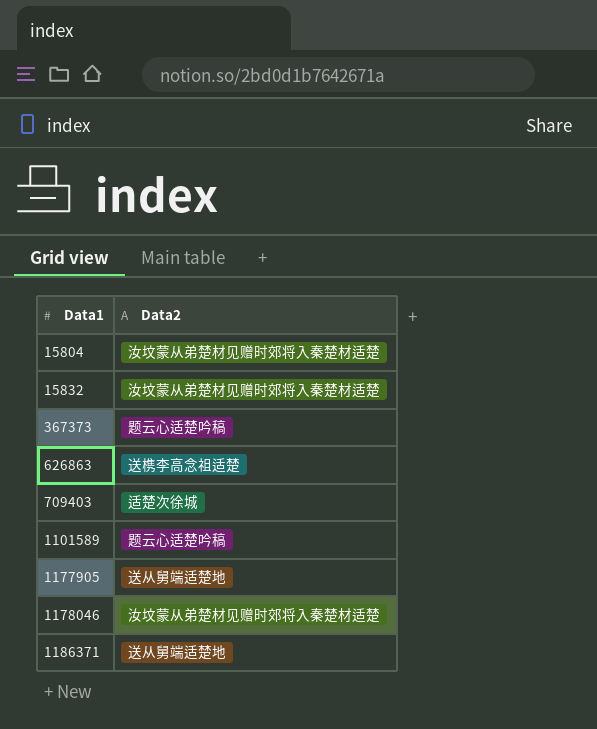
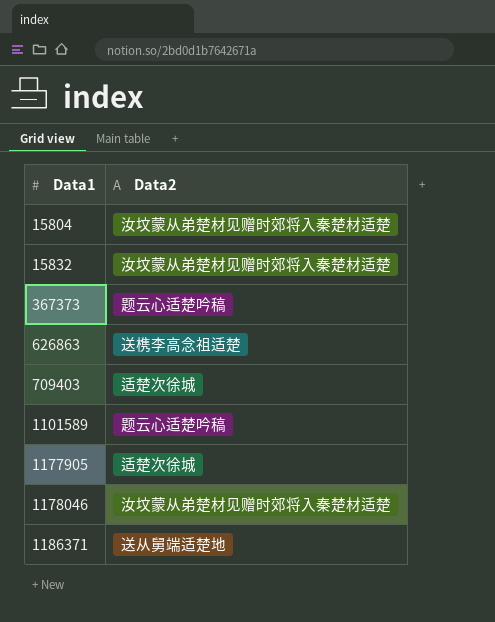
1177905 | Data2: 送从舅端适楚地 -> 适楚次徐城

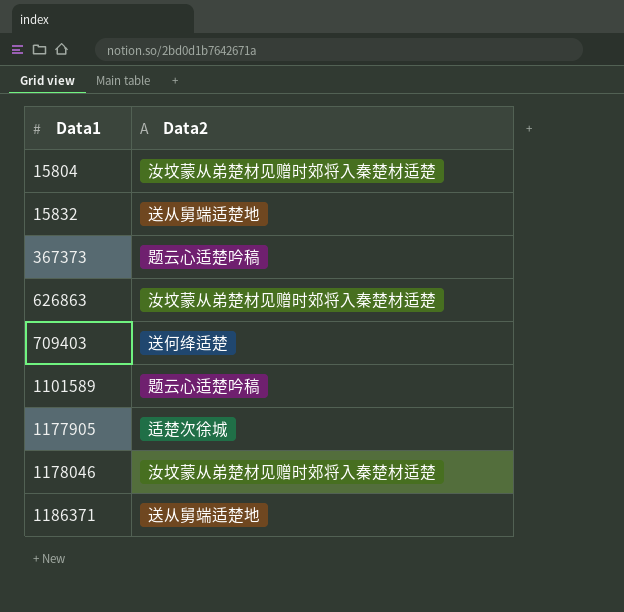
15832 | Data2: 汝坟蒙从弟楚材见赠时郊将入秦楚材适楚 -> 送从舅端适楚地
626863 | Data2: 送槜李高念祖适楚 -> 汝坟蒙从弟楚材见赠时郊将入秦楚材适楚
709403 | Data2: 适楚次徐城 -> 送何绛适楚

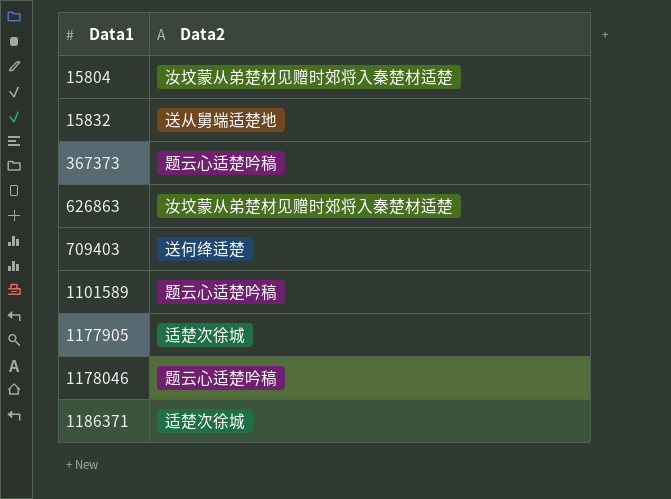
1178046 | Data2: 汝坟蒙从弟楚材见赠时郊将入秦楚材适楚 -> 题云心适楚吟稿
1186371 | Data2: 送从舅端适楚地 -> 适楚次徐城

